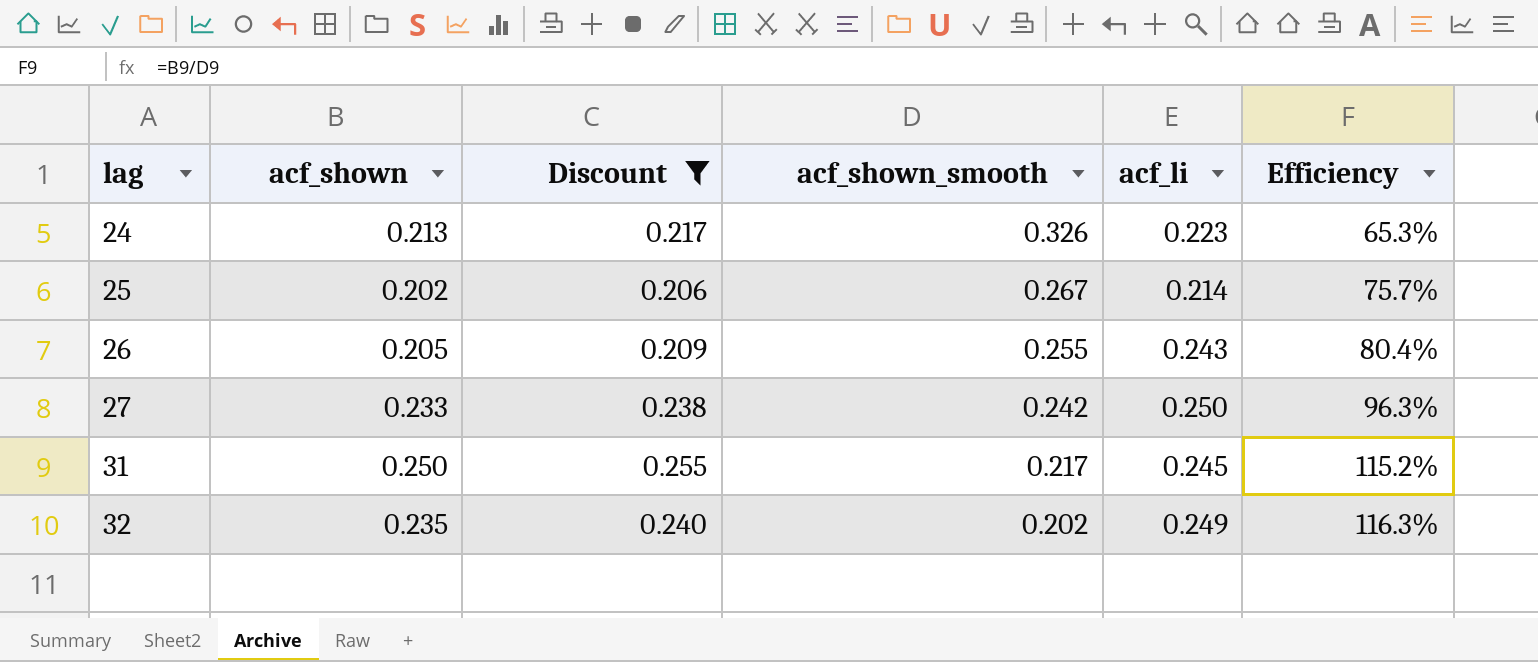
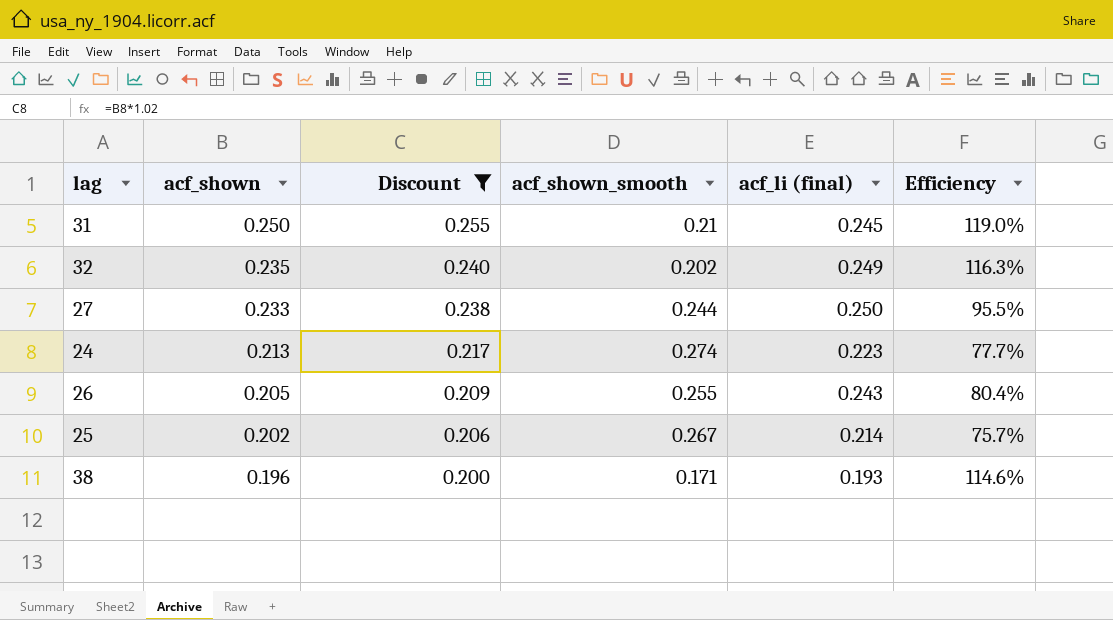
row order: lag ascending -> acf_shown descending
column name: acf_li -> acf_li (final)
31 | acf_shown_smooth: 0.217 -> 0.21
31 | Efficiency: 115.2% -> 119.0%
27 | acf_shown_smooth: 0.242 -> 0.244
27 | Efficiency: 96.3% -> 95.5%
24 | acf_shown_smooth: 0.326 -> 0.274
24 | Efficiency: 65.3% -> 77.7%
row 38: none -> 0.196 | 0.200 | 0.171 | 0.193 | 114.6%

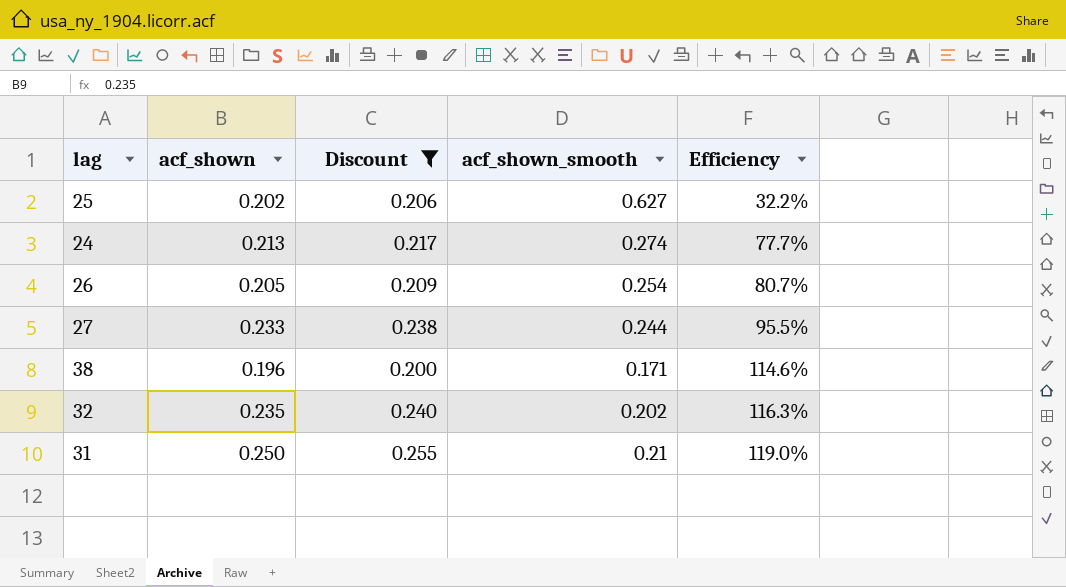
row order: acf_shown descending -> Efficiency ascending
column acf_li (final) | position: 5 -> none
25 | acf_shown_smooth: 0.267 -> 0.627
25 | Efficiency: 75.7% -> 32.2%
26 | acf_shown_smooth: 0.255 -> 0.254
26 | Efficiency: 80.4% -> 80.7%

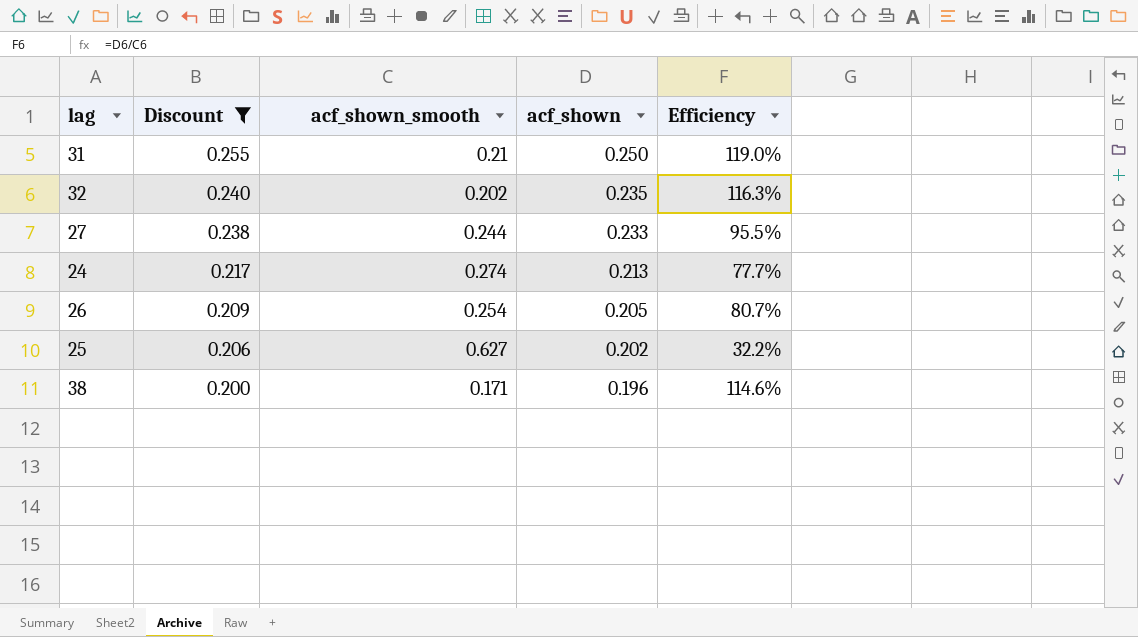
row order: Efficiency ascending -> Discount descending
column acf_shown | position: 2 -> 4

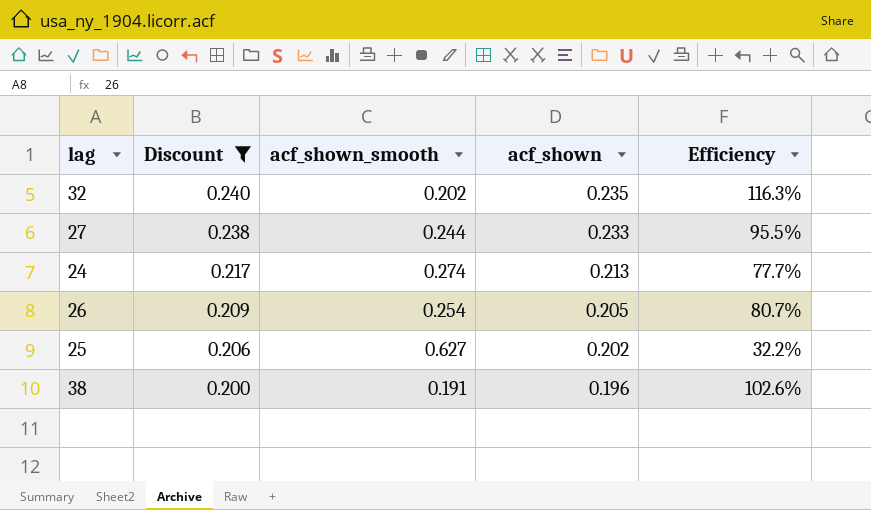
row 31: 0.255 | 0.21 | 0.250 | 119.0% -> none
38 | acf_shown_smooth: 0.171 -> 0.191
38 | Efficiency: 114.6% -> 102.6%

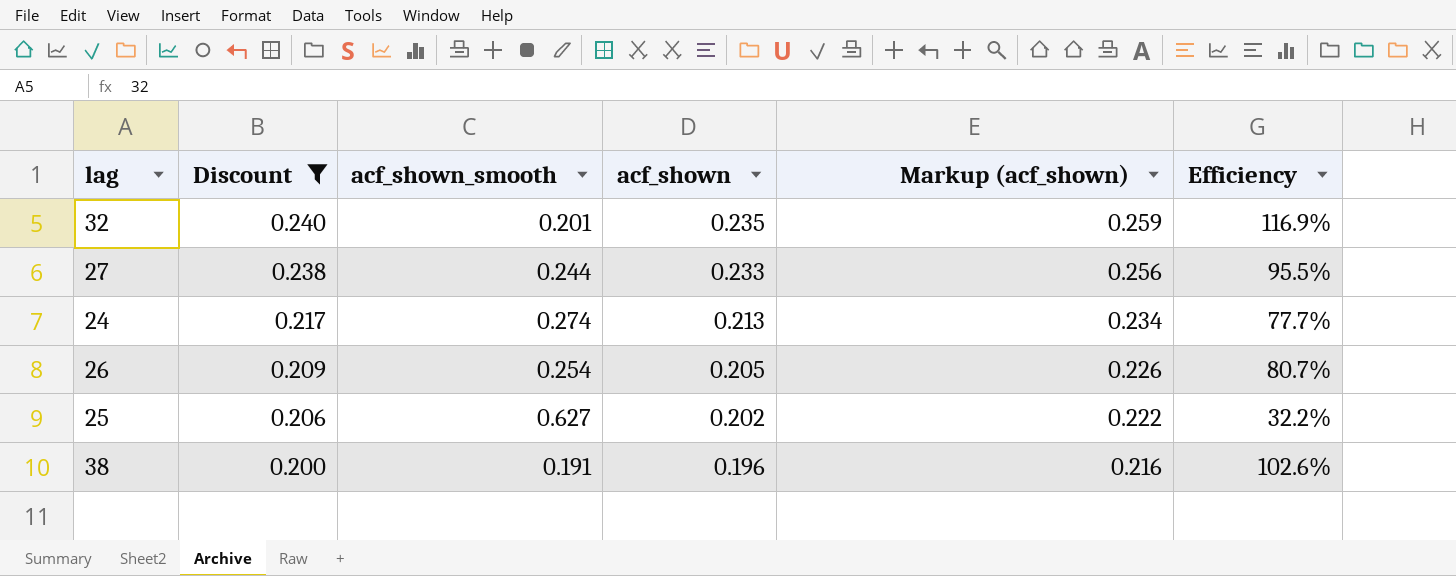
column Markup (acf_shown) | formula: none -> [acf_shown] * 1.1
32 | acf_shown_smooth: 0.202 -> 0.201
32 | Efficiency: 116.3% -> 116.9%

